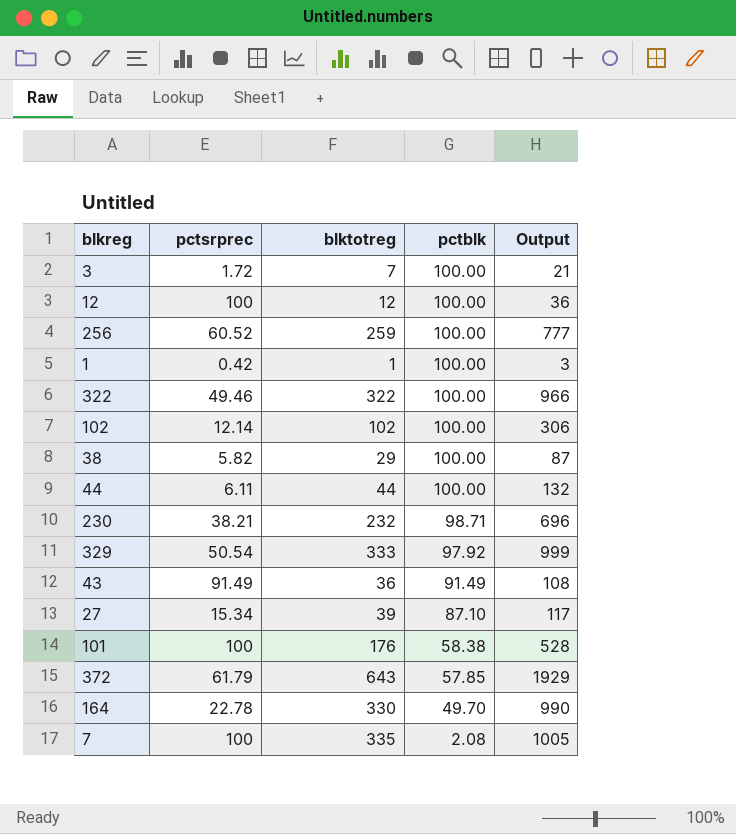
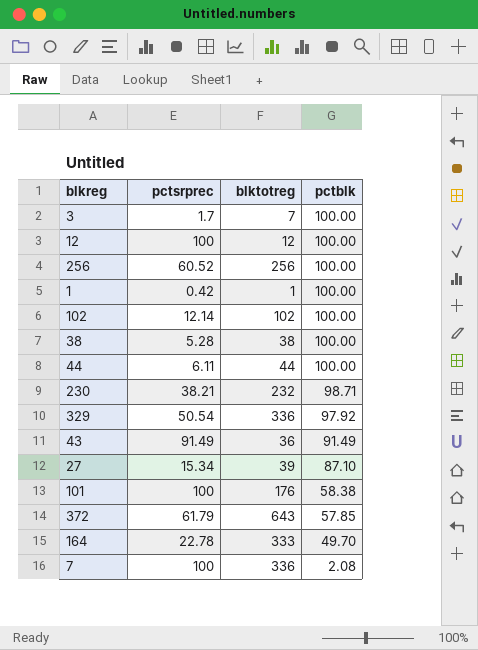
column Output | formula: [blktotreg] * 3 -> none
row 322: 49.46 | 322 | 100.00 | 966 -> none
3 | pctsrprec: 1.72 -> 1.7
256 | blktotreg: 259 -> 256
38 | pctsrprec: 5.82 -> 5.28
38 | blktotreg: 29 -> 38
329 | blktotreg: 333 -> 336
164 | blktotreg: 330 -> 333
7 | blktotreg: 335 -> 336

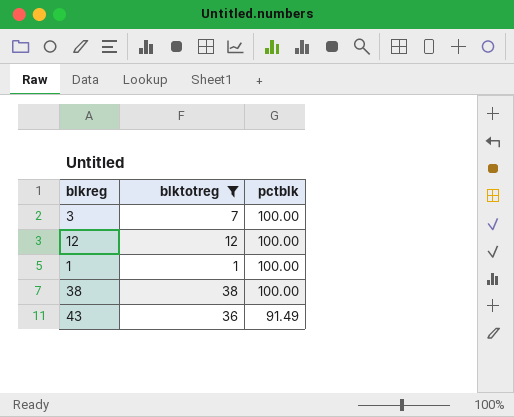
filter: none -> blktotreg <= 38
column pctsrprec | position: 2 -> none

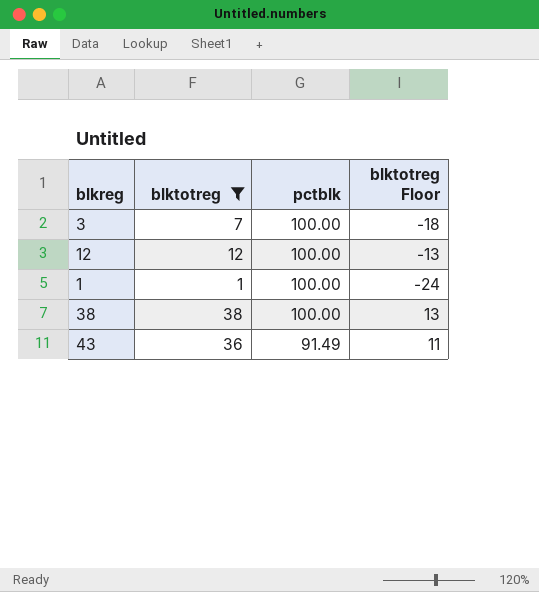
column blktotreg Floor | formula: none -> [blktotreg] - 25

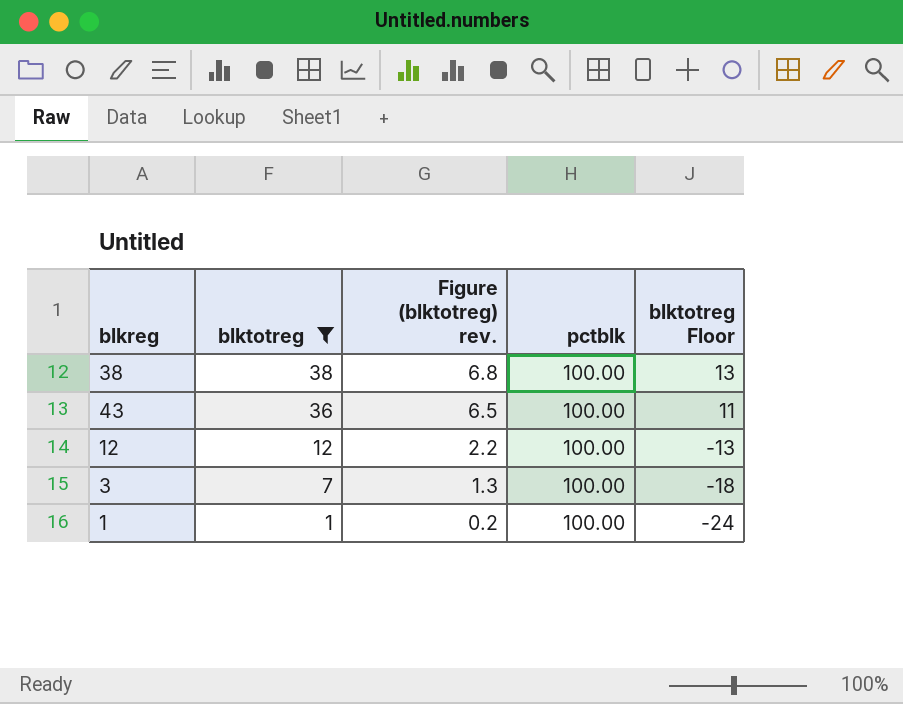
row order: pctblk descending -> blktotreg descending
column Figure (blktotreg) rev. | formula: none -> [blktotreg] * 0.18
43 | pctblk: 91.49 -> 100.00

